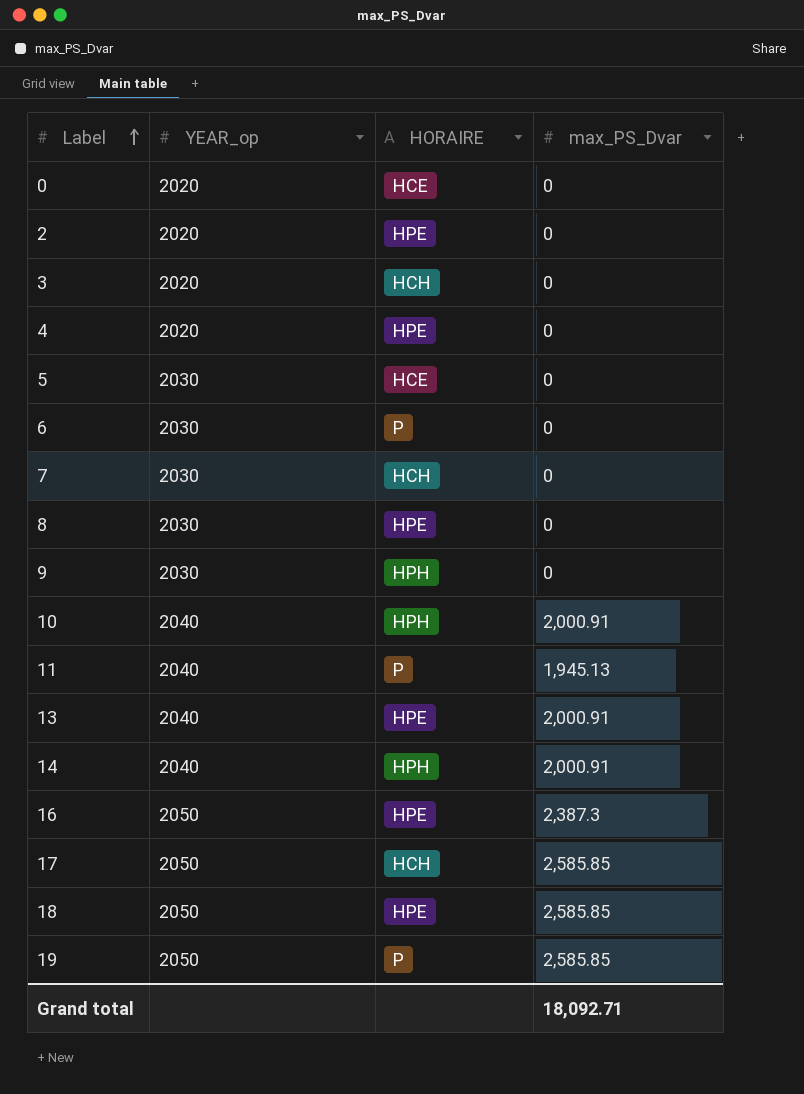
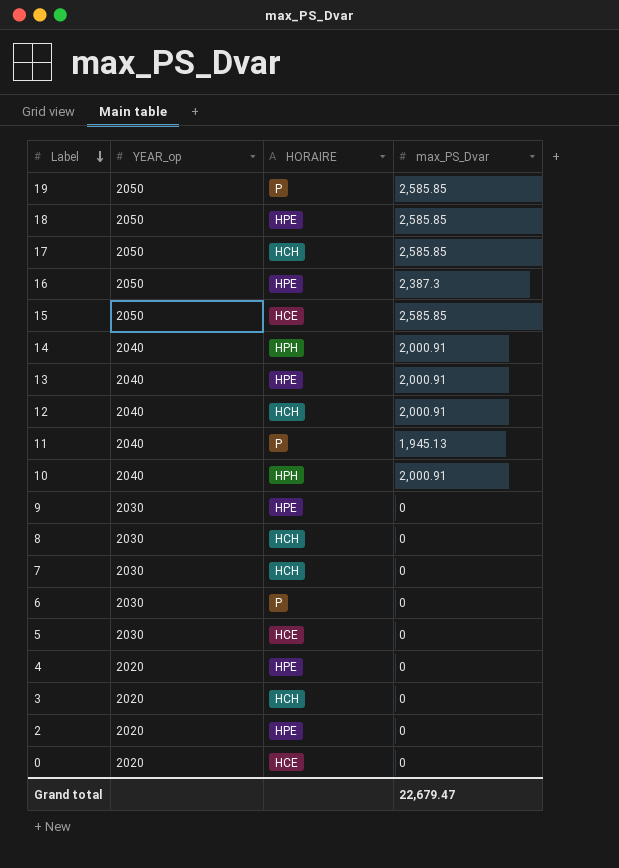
row order: Label ascending -> Label descending
row 15: none -> 2050 | HCE | 2,585.85
row 12: none -> 2040 | HCH | 2,000.91
9 | HORAIRE: HPH -> HPE
8 | HORAIRE: HPE -> HCH
Grand total | max_PS_Dvar: 18,092.71 -> 22,679.47

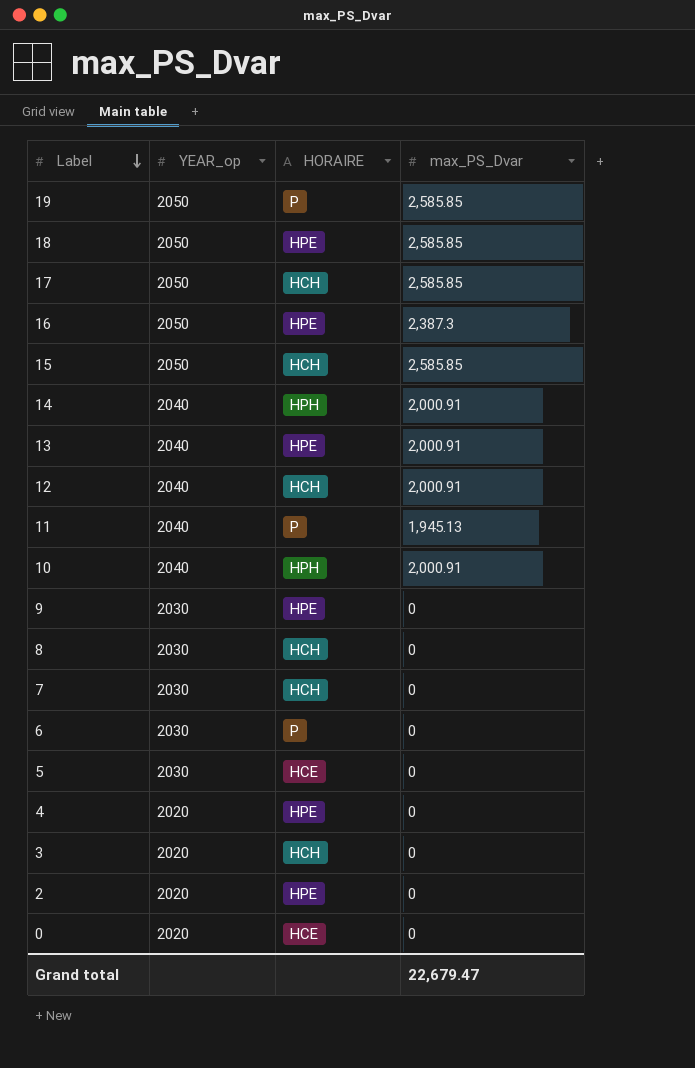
15 | HORAIRE: HCE -> HCH

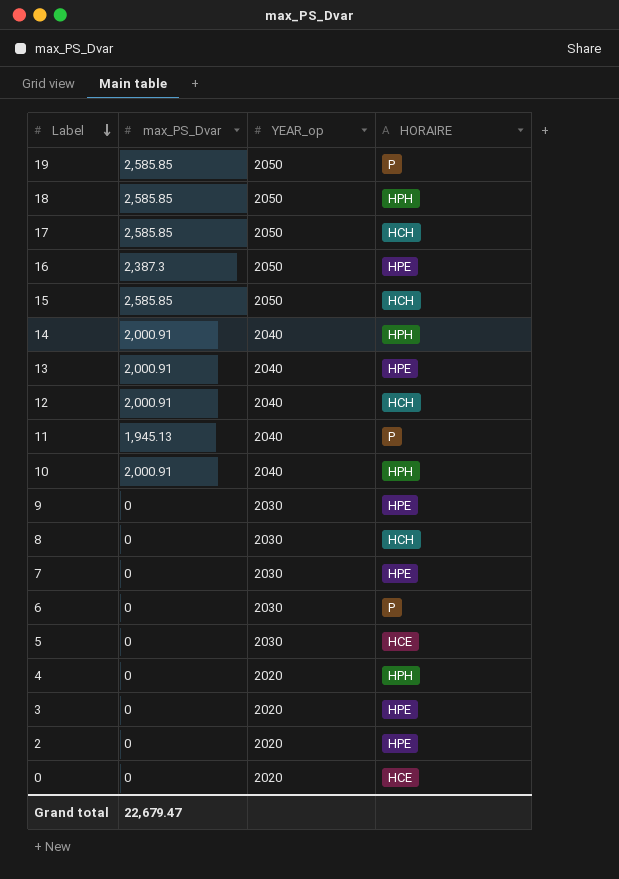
column max_PS_Dvar | position: 4 -> 2
18 | HORAIRE: HPE -> HPH
7 | HORAIRE: HCH -> HPE
4 | HORAIRE: HPE -> HPH
3 | HORAIRE: HCH -> HPE

